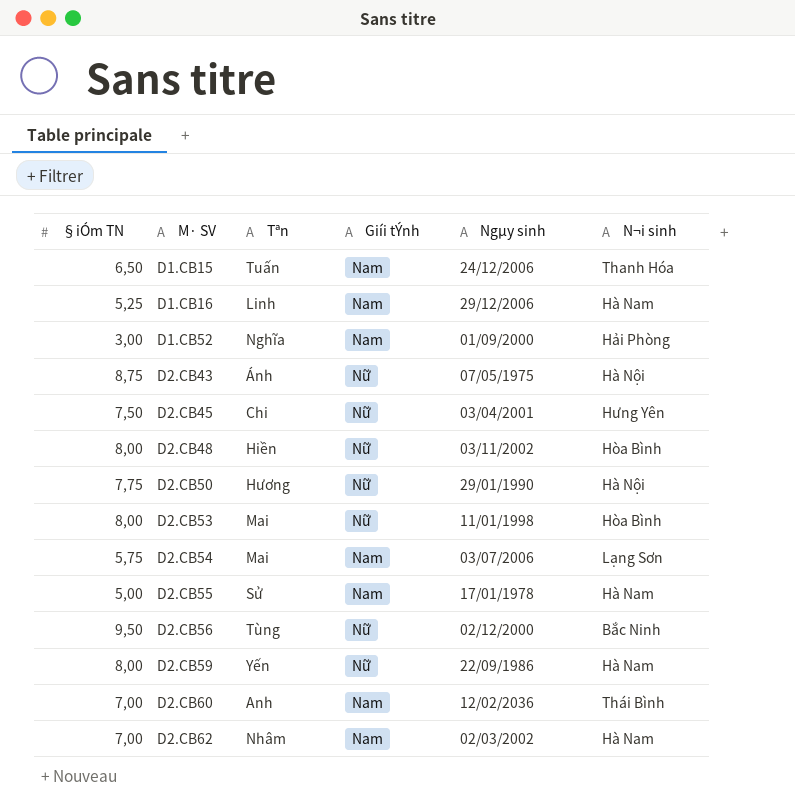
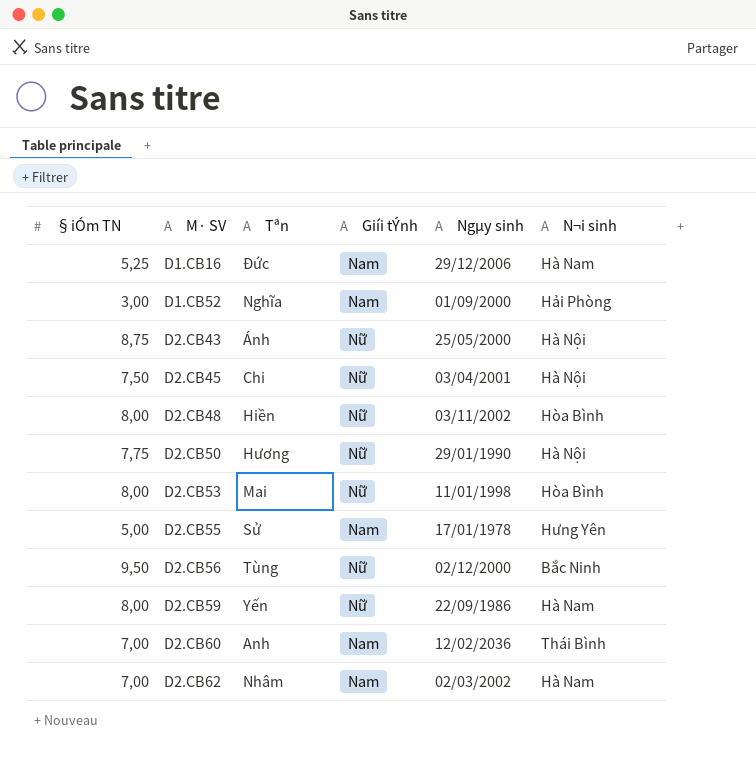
row D1.CB15: 6,50 | Tuấn | Nam | 24/12/2006 | Thanh Hóa -> none
row D2.CB54: 5,75 | Mai | Nam | 03/07/2006 | Lạng Sơn -> none
D1.CB16 | Tªn: Linh -> Đức
D2.CB43 | Ngµy sinh: 07/05/1975 -> 25/05/2000
D2.CB45 | N¬i sinh: Hưng Yên -> Hà Nội
D2.CB55 | N¬i sinh: Hà Nam -> Hưng Yên

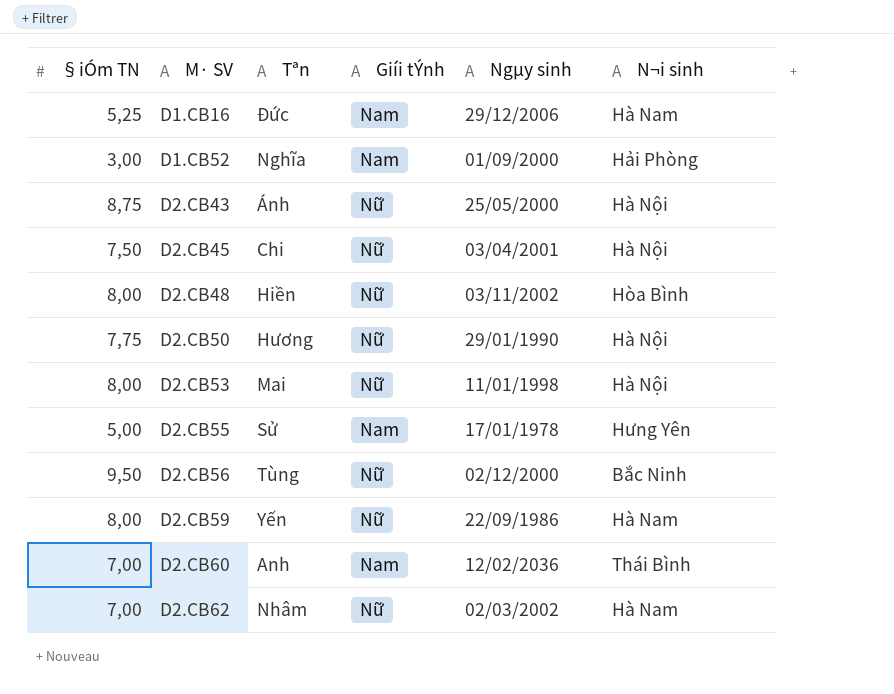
D2.CB53 | N¬i sinh: Hòa Bình -> Hà Nội
D2.CB62 | Giíi tÝnh: Nam -> Nữ

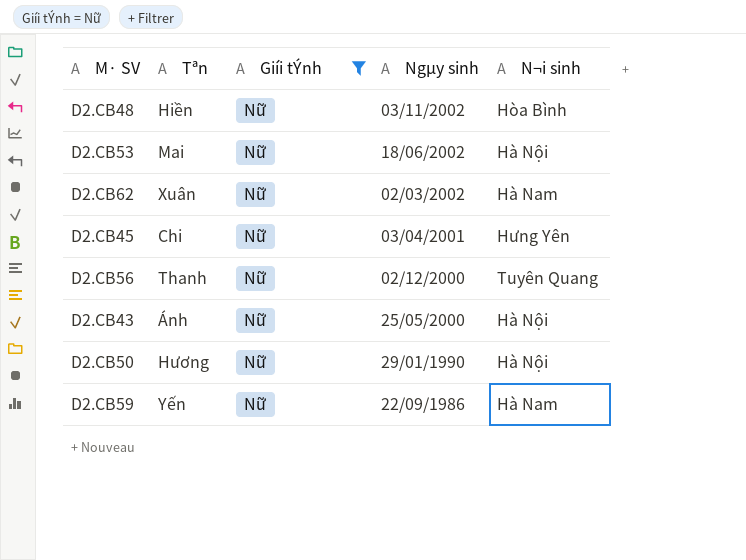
filter: none -> Giíi tÝnh = Nữ
row order: M· SV ascending -> Ngµy sinh descending
column §iÓm TN | position: 1 -> none
D2.CB53 | Ngµy sinh: 11/01/1998 -> 18/06/2002
D2.CB62 | Tªn: Nhâm -> Xuân
D2.CB45 | N¬i sinh: Hà Nội -> Hưng Yên
D2.CB56 | Tªn: Tùng -> Thanh
D2.CB56 | N¬i sinh: Bắc Ninh -> Tuyên Quang

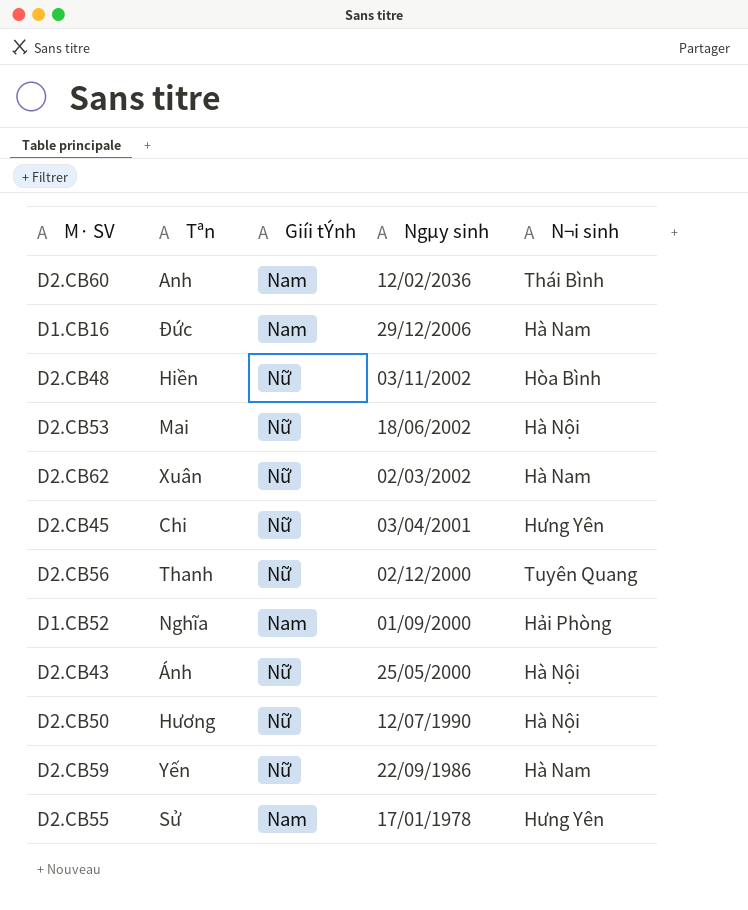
filter: Giíi tÝnh = Nữ -> none
D2.CB50 | Ngµy sinh: 29/01/1990 -> 12/07/1990

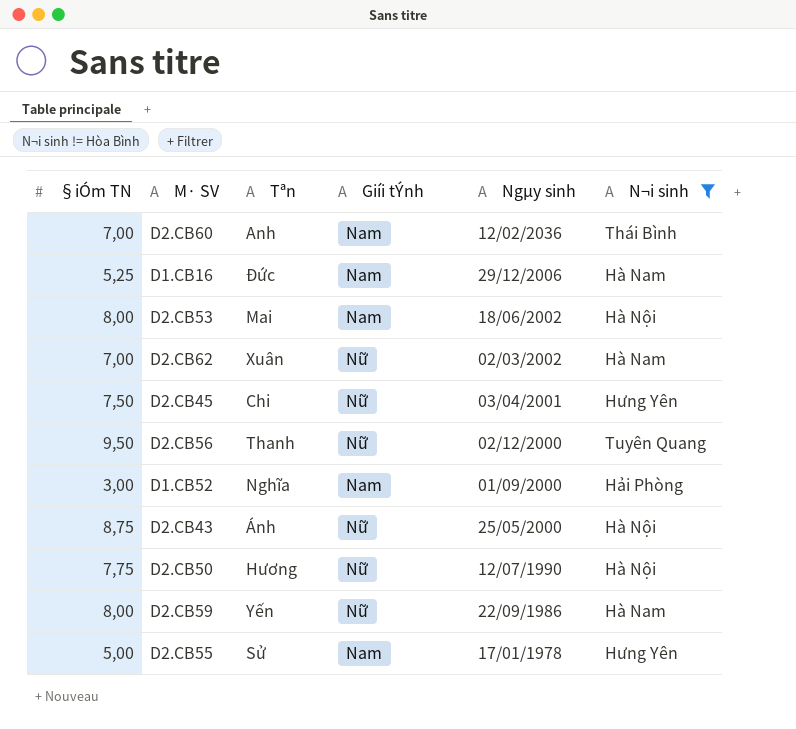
filter: none -> N¬i sinh != Hòa Bình
column §iÓm TN | position: none -> 1
D2.CB53 | Giíi tÝnh: Nữ -> Nam

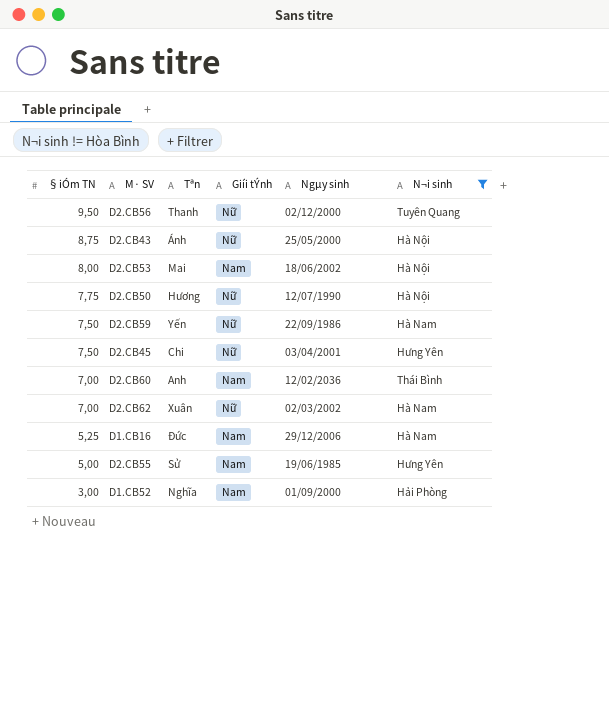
row order: Ngµy sinh descending -> §iÓm TN descending
D2.CB59 | §iÓm TN: 8,00 -> 7,50
D2.CB55 | Ngµy sinh: 17/01/1978 -> 19/06/1985

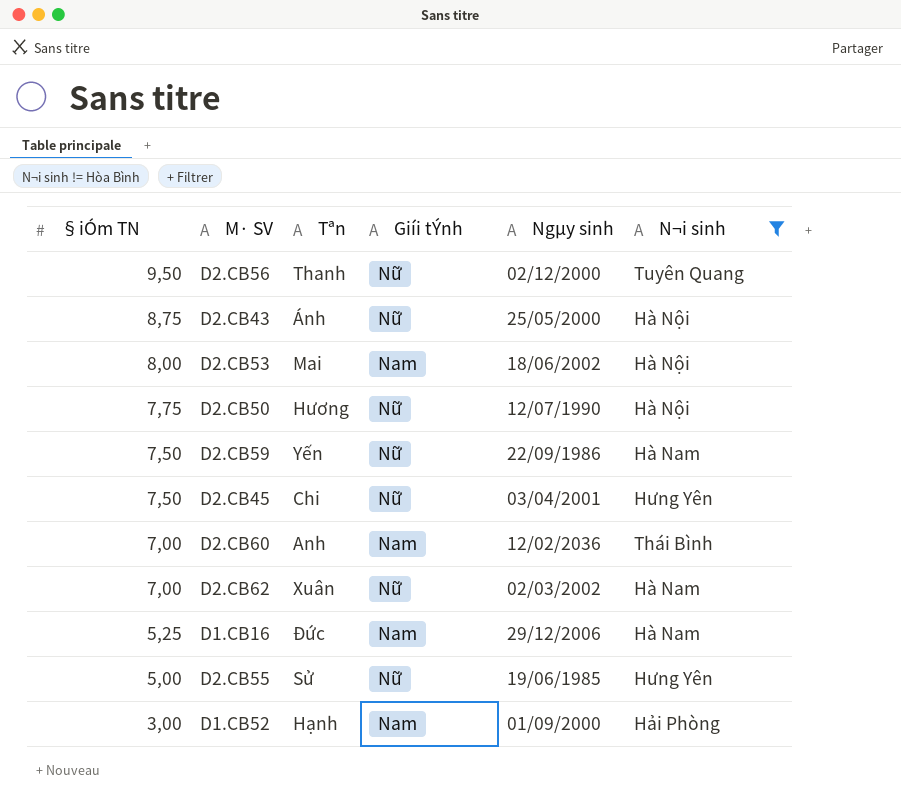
D2.CB55 | Giíi tÝnh: Nam -> Nữ
D1.CB52 | Tªn: Nghĩa -> Hạnh

